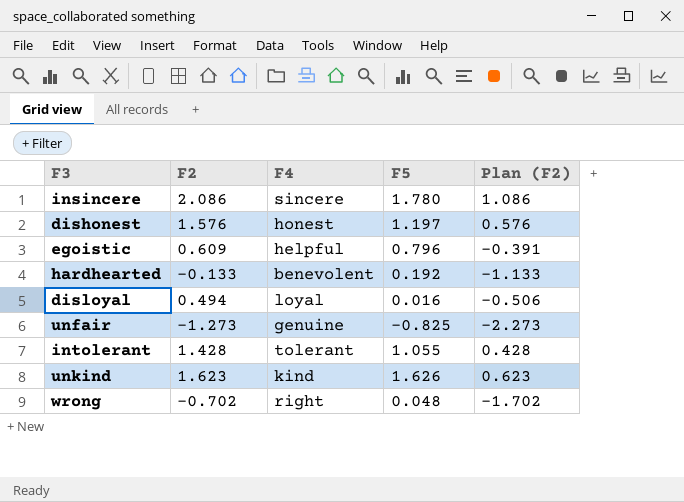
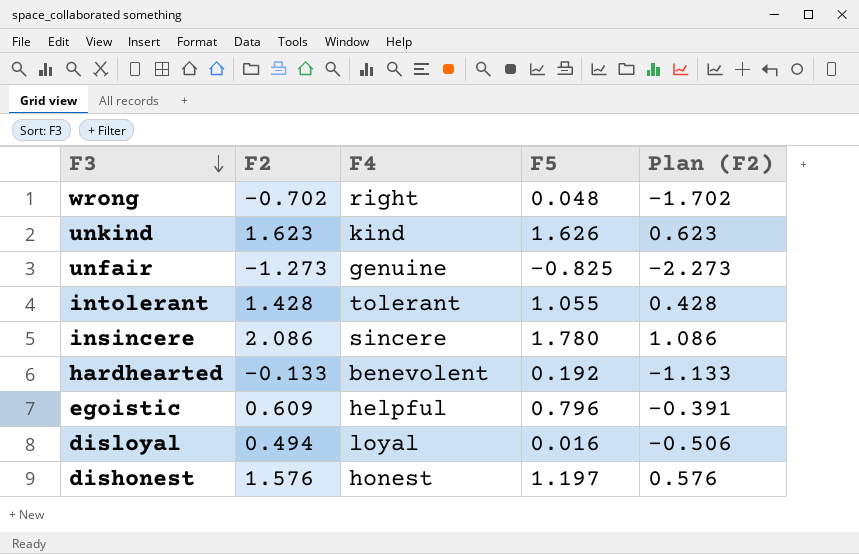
row order: none -> F3 descending

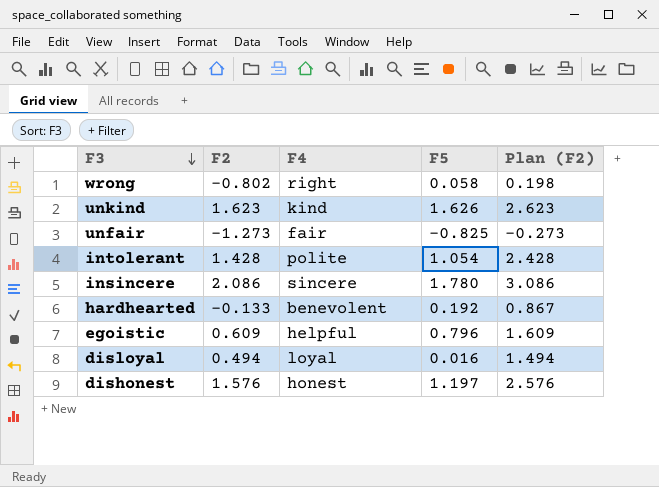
column Plan (F2) | formula: [F2] - 1 -> [F2] + 1
wrong | F2: -0.702 -> -0.802
wrong | F5: 0.048 -> 0.058
unfair | F4: genuine -> fair
intolerant | F4: tolerant -> polite
intolerant | F5: 1.055 -> 1.054

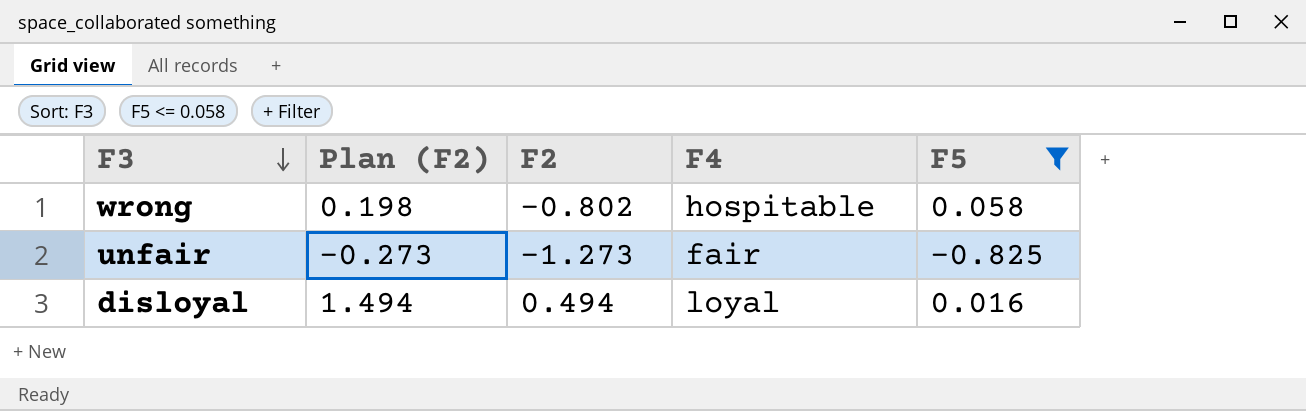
filter: none -> F5 <= 0.058
column Plan (F2) | position: 5 -> 2
wrong | F4: right -> hospitable

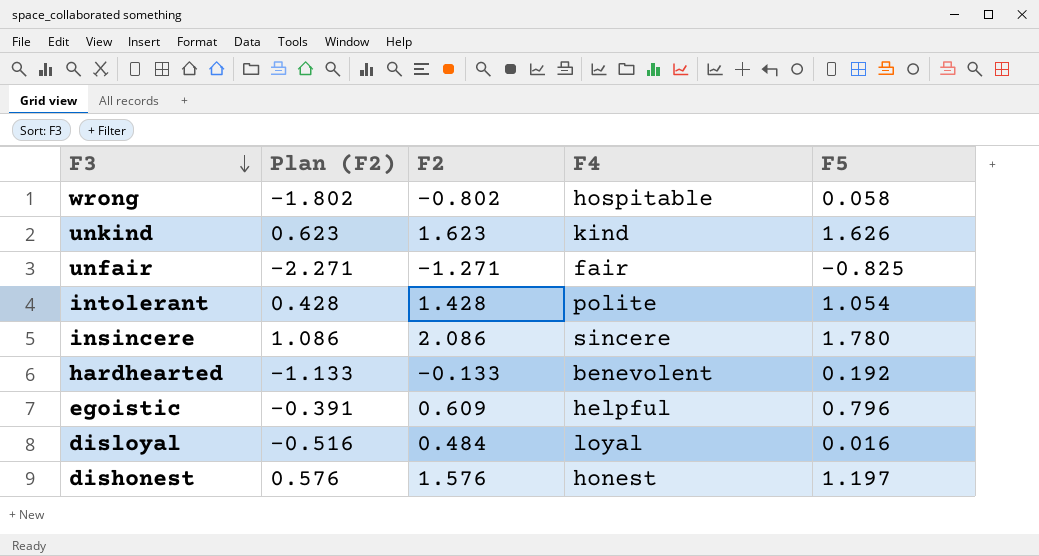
filter: F5 <= 0.058 -> none
column Plan (F2) | formula: [F2] + 1 -> [F2] - 1
unfair | F2: -1.273 -> -1.271
disloyal | F2: 0.494 -> 0.484

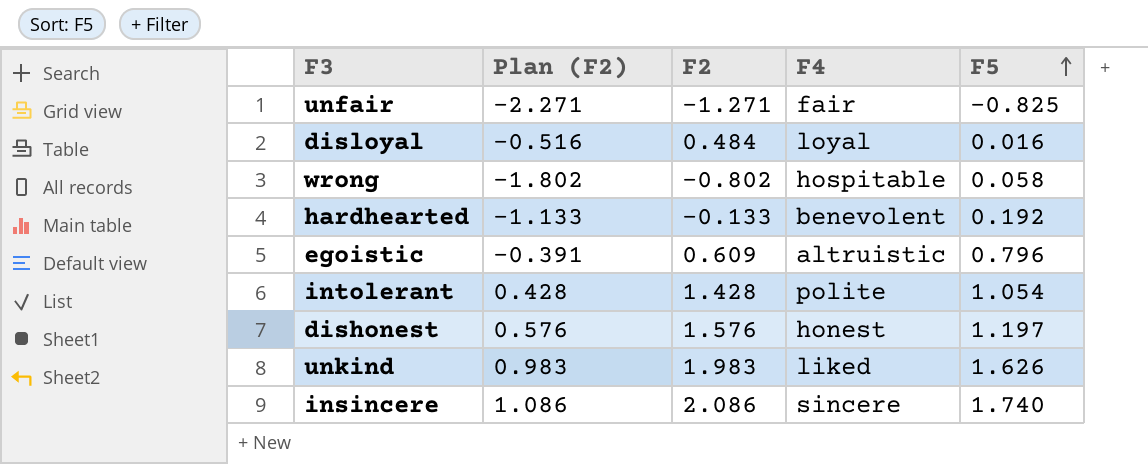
row order: F3 descending -> F5 ascending
egoistic | F4: helpful -> altruistic
unkind | Plan (F2): 0.623 -> 0.983
unkind | F2: 1.623 -> 1.983
unkind | F4: kind -> liked
insincere | F5: 1.780 -> 1.740

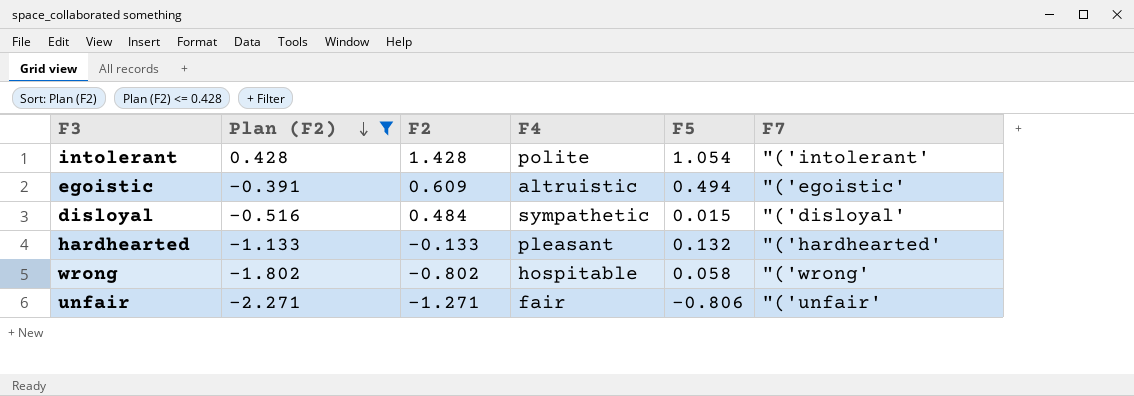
filter: none -> Plan (F2) <= 0.428
row order: F5 ascending -> Plan (F2) descending
column F7 | position: none -> 6
egoistic | F5: 0.796 -> 0.494
disloyal | F4: loyal -> sympathetic
disloyal | F5: 0.016 -> 0.015
hardhearted | F4: benevolent -> pleasant
hardhearted | F5: 0.192 -> 0.132
unfair | F5: -0.825 -> -0.806

